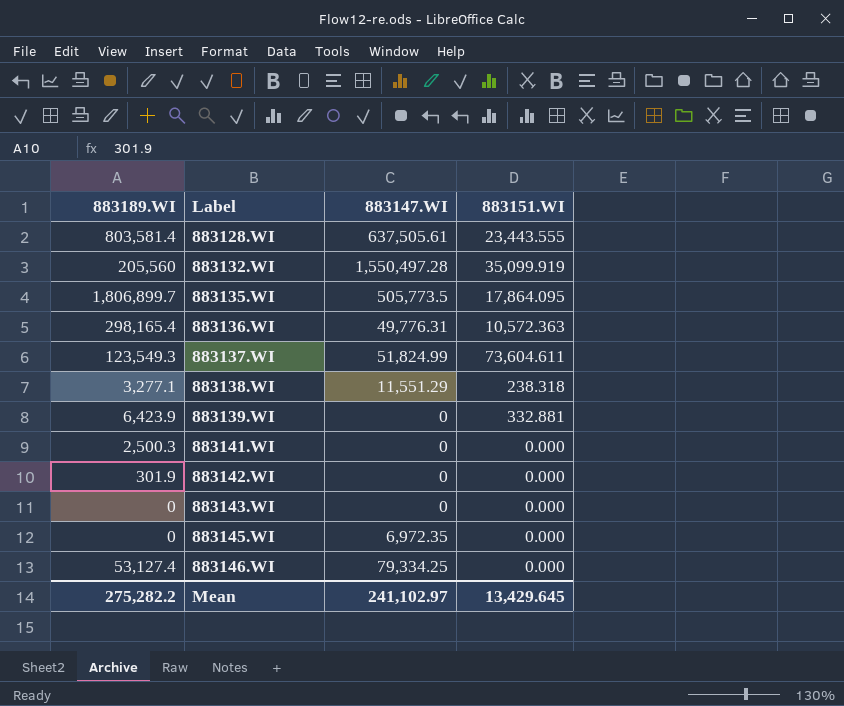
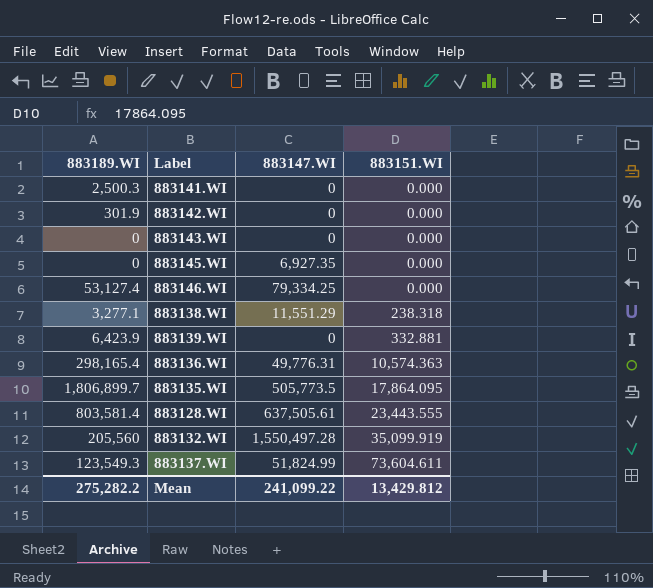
row order: Label ascending -> 883151.WI ascending
883145.WI | 883147.WI: 6,972.35 -> 6,927.35
883136.WI | 883151.WI: 10,572.363 -> 10,574.363
Mean | 883147.WI: 241,102.97 -> 241,099.22
Mean | 883151.WI: 13,429.645 -> 13,429.812

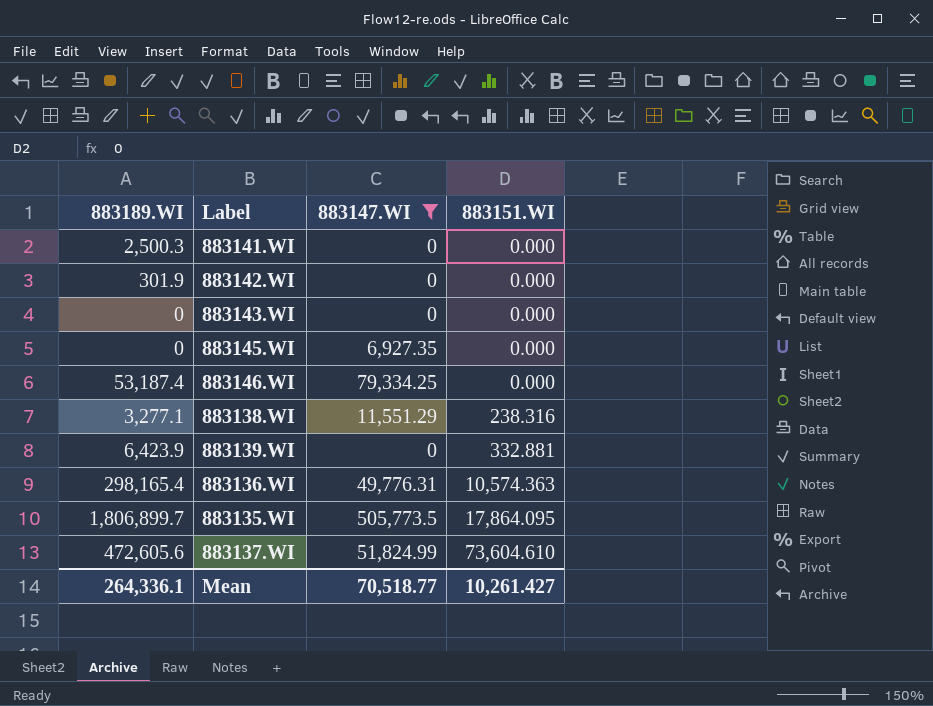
filter: none -> 883147.WI <= 505,773.5
883146.WI | 883189.WI: 53,127.4 -> 53,187.4
883138.WI | 883151.WI: 238.318 -> 238.316
883137.WI | 883189.WI: 123,549.3 -> 472,605.6
883137.WI | 883151.WI: 73,604.611 -> 73,604.610
Mean | 883189.WI: 275,282.2 -> 264,336.1
Mean | 883147.WI: 241,099.22 -> 70,518.77
Mean | 883151.WI: 13,429.812 -> 10,261.427

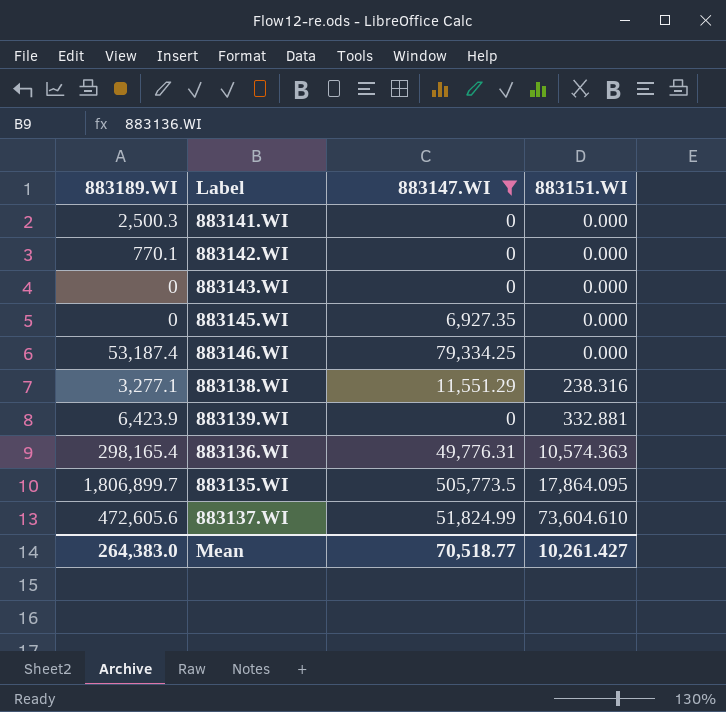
883142.WI | 883189.WI: 301.9 -> 770.1
Mean | 883189.WI: 264,336.1 -> 264,383.0

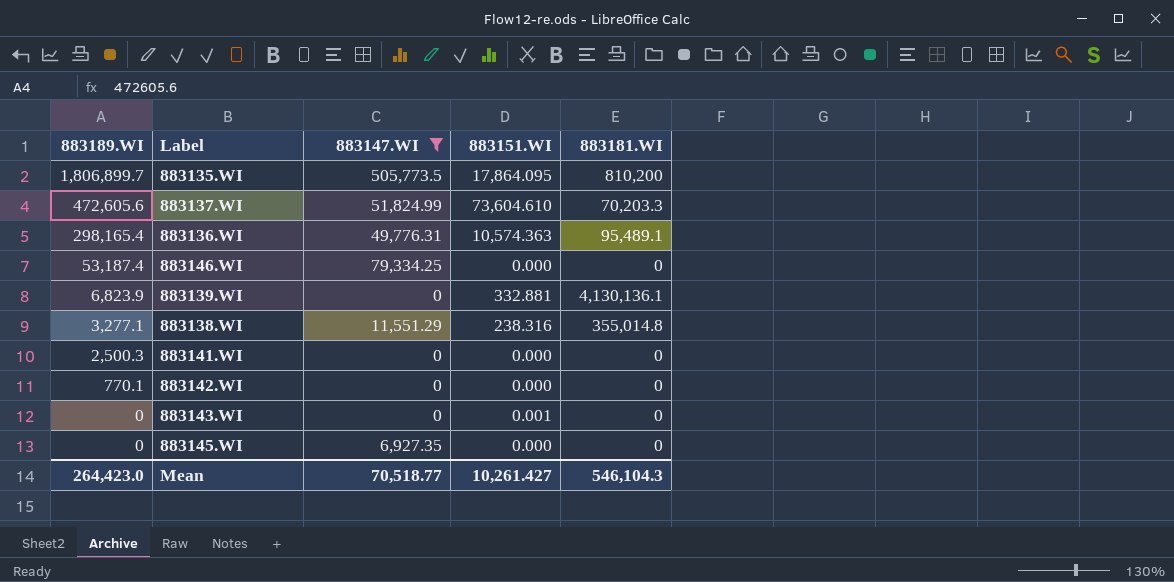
row order: 883151.WI ascending -> 883189.WI descending
column 883181.WI | position: none -> 5
883139.WI | 883189.WI: 6,423.9 -> 6,823.9
883143.WI | 883151.WI: 0.000 -> 0.001
Mean | 883189.WI: 264,383.0 -> 264,423.0

